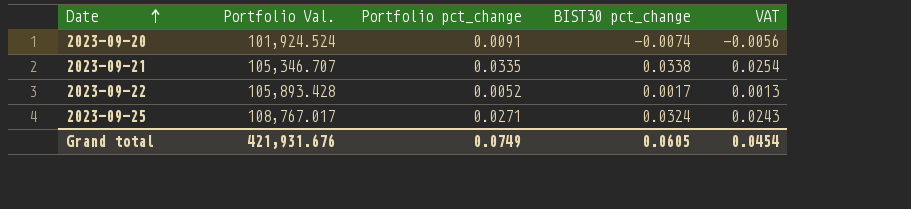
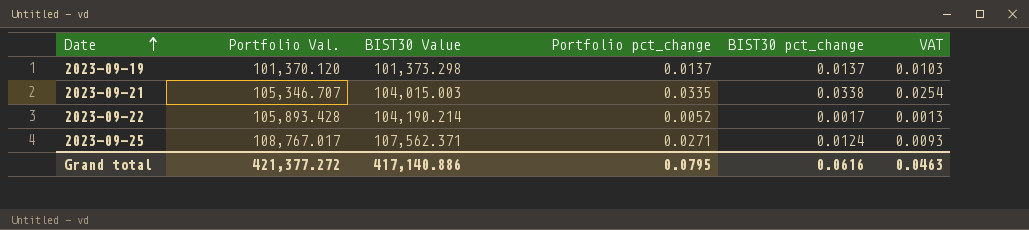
column BIST30 Value | position: none -> 3
row 2023-09-20: 101,924.524 | 0.0091 | -0.0074 | -0.0056 -> none
row 2023-09-19: none -> 101,370.120 | 101,373.298 | 0.0137 | 0.0137 | 0.0103
2023-09-25 | BIST30 pct_change: 0.0324 -> 0.0124
2023-09-25 | VAT: 0.0243 -> 0.0093
Grand total | Portfolio Val.: 421,931.676 -> 421,377.272
Grand total | Portfolio pct_change: 0.0749 -> 0.0795
Grand total | BIST30 pct_change: 0.0605 -> 0.0616
Grand total | VAT: 0.0454 -> 0.0463

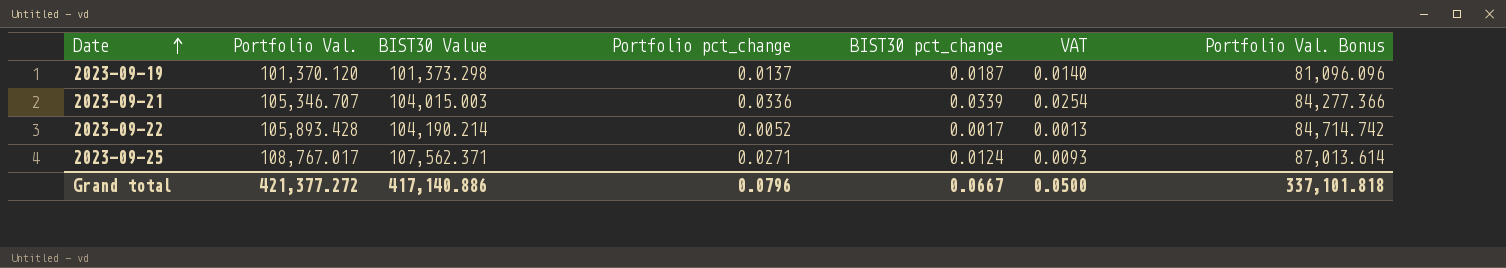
column Portfolio Val. Bonus | formula: none -> [Portfolio Val.] * 0.8
2023-09-19 | BIST30 pct_change: 0.0137 -> 0.0187
2023-09-19 | VAT: 0.0103 -> 0.0140
2023-09-21 | Portfolio pct_change: 0.0335 -> 0.0336
2023-09-21 | BIST30 pct_change: 0.0338 -> 0.0339
Grand total | Portfolio pct_change: 0.0795 -> 0.0796
Grand total | BIST30 pct_change: 0.0616 -> 0.0667
Grand total | VAT: 0.0463 -> 0.0500

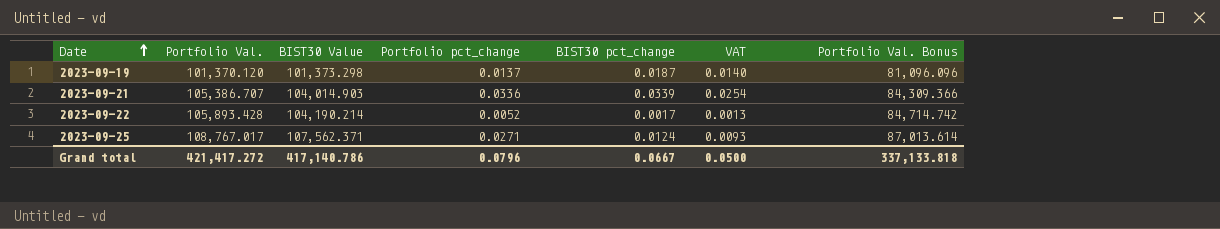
2023-09-21 | Portfolio Val.: 105,346.707 -> 105,386.707
2023-09-21 | BIST30 Value: 104,015.003 -> 104,014.903
2023-09-21 | Portfolio Val. Bonus: 84,277.366 -> 84,309.366
Grand total | Portfolio Val.: 421,377.272 -> 421,417.272
Grand total | BIST30 Value: 417,140.886 -> 417,140.786
Grand total | Portfolio Val. Bonus: 337,101.818 -> 337,133.818

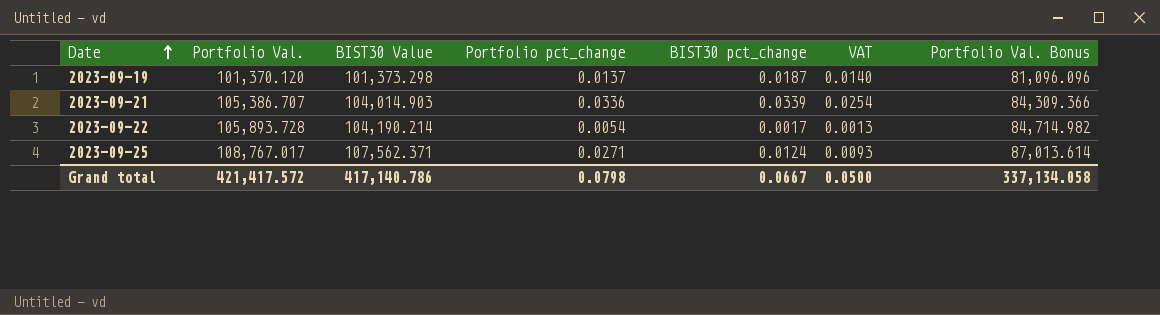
2023-09-22 | Portfolio Val.: 105,893.428 -> 105,893.728
2023-09-22 | Portfolio pct_change: 0.0052 -> 0.0054
2023-09-22 | Portfolio Val. Bonus: 84,714.742 -> 84,714.982
Grand total | Portfolio Val.: 421,417.272 -> 421,417.572
Grand total | Portfolio pct_change: 0.0796 -> 0.0798
Grand total | Portfolio Val. Bonus: 337,133.818 -> 337,134.058

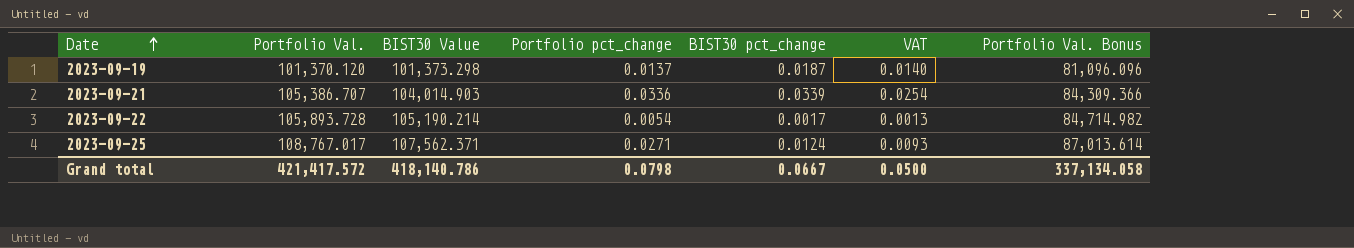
2023-09-22 | BIST30 Value: 104,190.214 -> 105,190.214
Grand total | BIST30 Value: 417,140.786 -> 418,140.786

